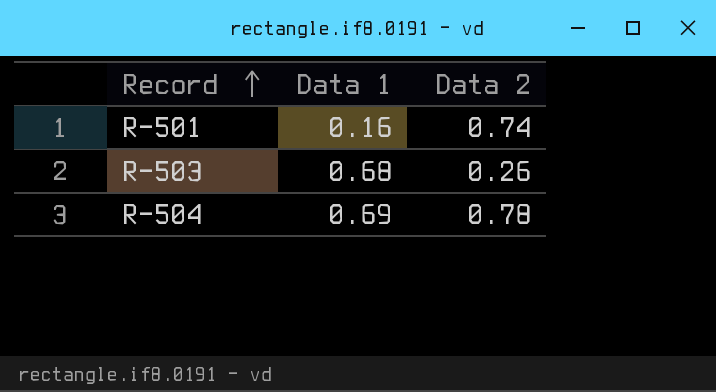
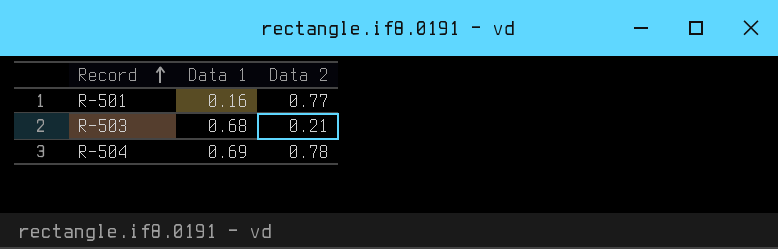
R-501 | Data 2: 0.74 -> 0.77
R-503 | Data 2: 0.26 -> 0.21

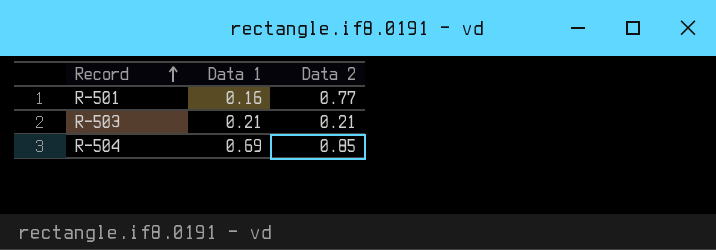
R-503 | Data 1: 0.68 -> 0.21
R-504 | Data 2: 0.78 -> 0.85

